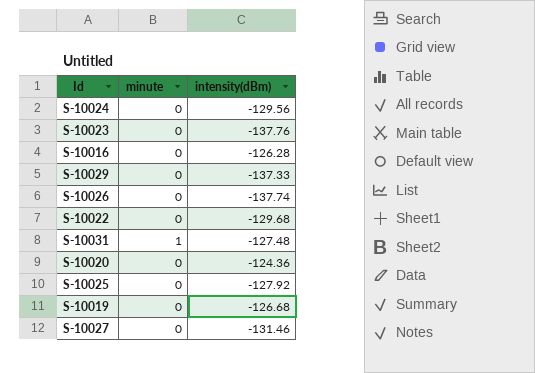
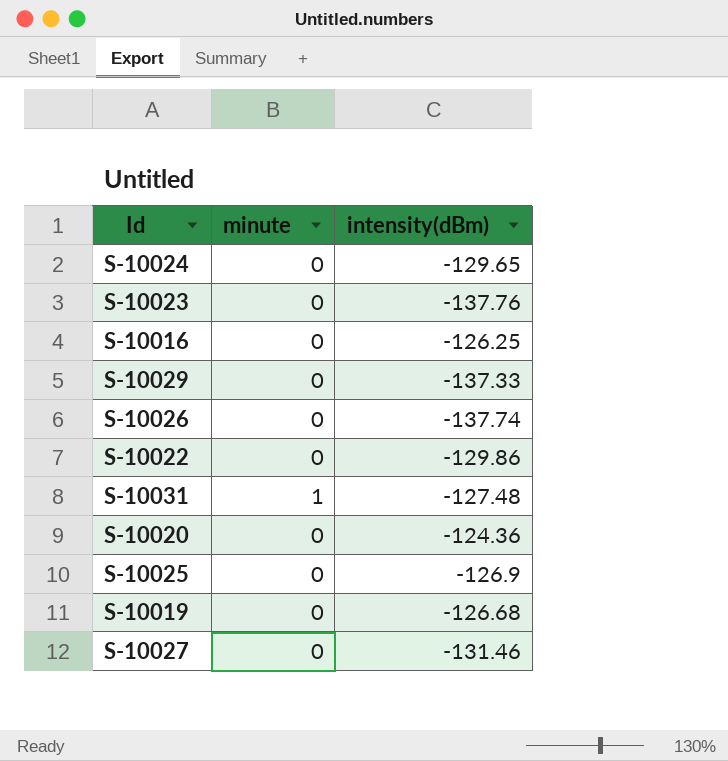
S-10024 | intensity(dBm): -129.56 -> -129.65
S-10016 | intensity(dBm): -126.28 -> -126.25
S-10022 | intensity(dBm): -129.68 -> -129.86
S-10025 | intensity(dBm): -127.92 -> -126.9

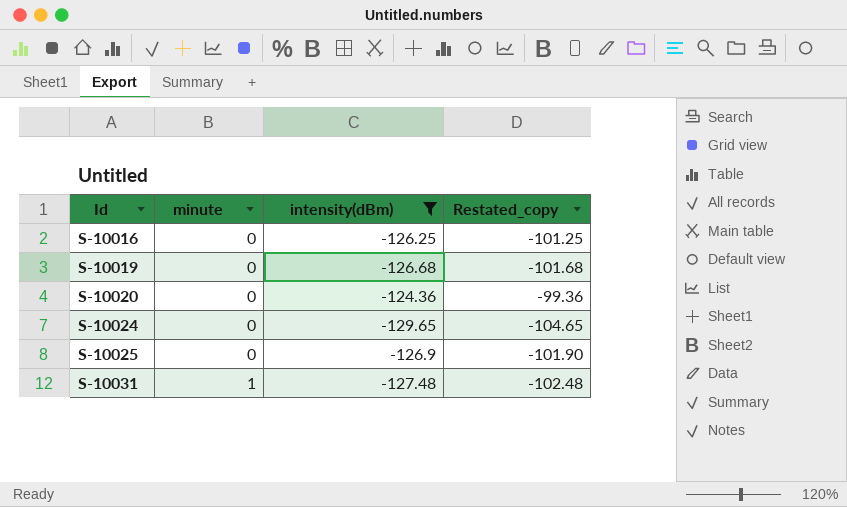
filter: none -> intensity(dBm) >= -129.65
row order: none -> Id ascending
column Restated_copy | formula: none -> [intensity(dBm)] + 25

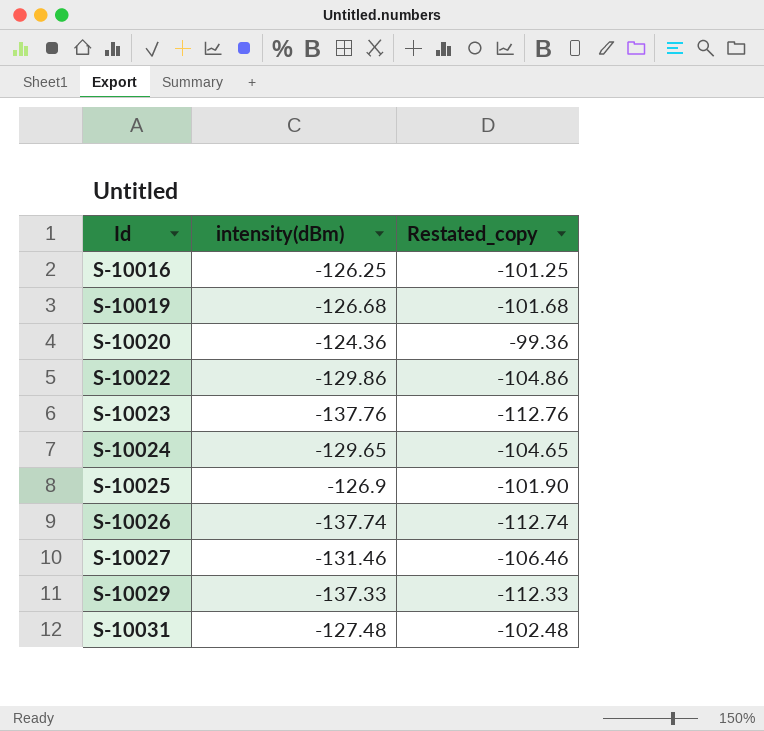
filter: intensity(dBm) >= -129.65 -> none
column minute | position: 2 -> none

